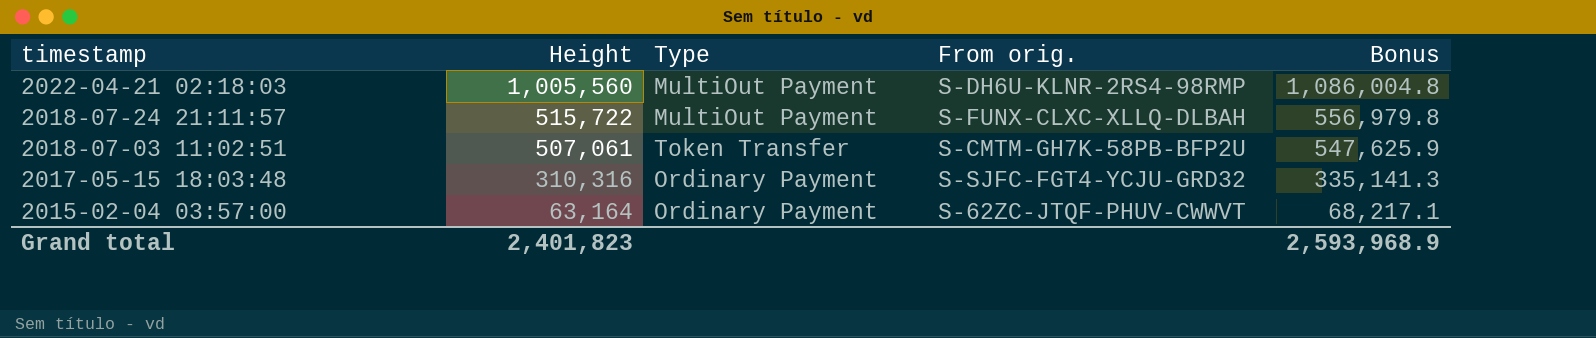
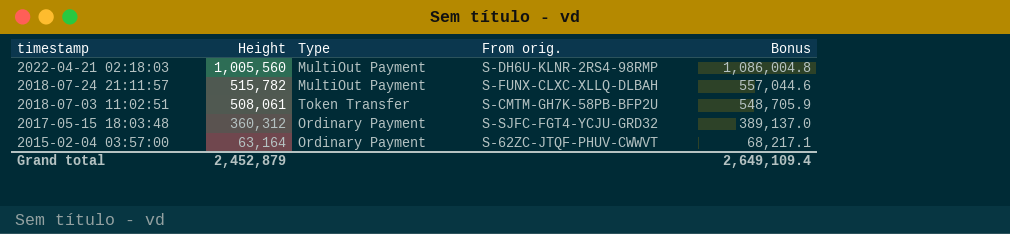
2018-07-24 21:11:57 | Height: 515,722 -> 515,782
2018-07-24 21:11:57 | Bonus: 556,979.8 -> 557,044.6
2018-07-03 11:02:51 | Height: 507,061 -> 508,061
2018-07-03 11:02:51 | Bonus: 547,625.9 -> 548,705.9
2017-05-15 18:03:48 | Height: 310,316 -> 360,312
2017-05-15 18:03:48 | Bonus: 335,141.3 -> 389,137.0
Grand total | Height: 2,401,823 -> 2,452,879
Grand total | Bonus: 2,593,968.9 -> 2,649,109.4

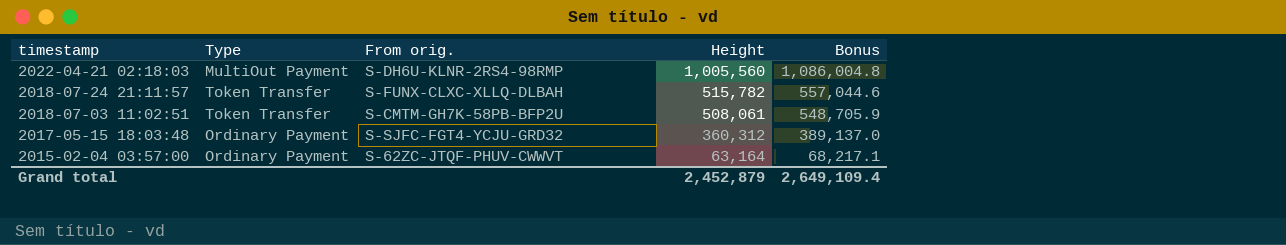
column Height | position: 2 -> 4
2018-07-24 21:11:57 | Type: MultiOut Payment -> Token Transfer

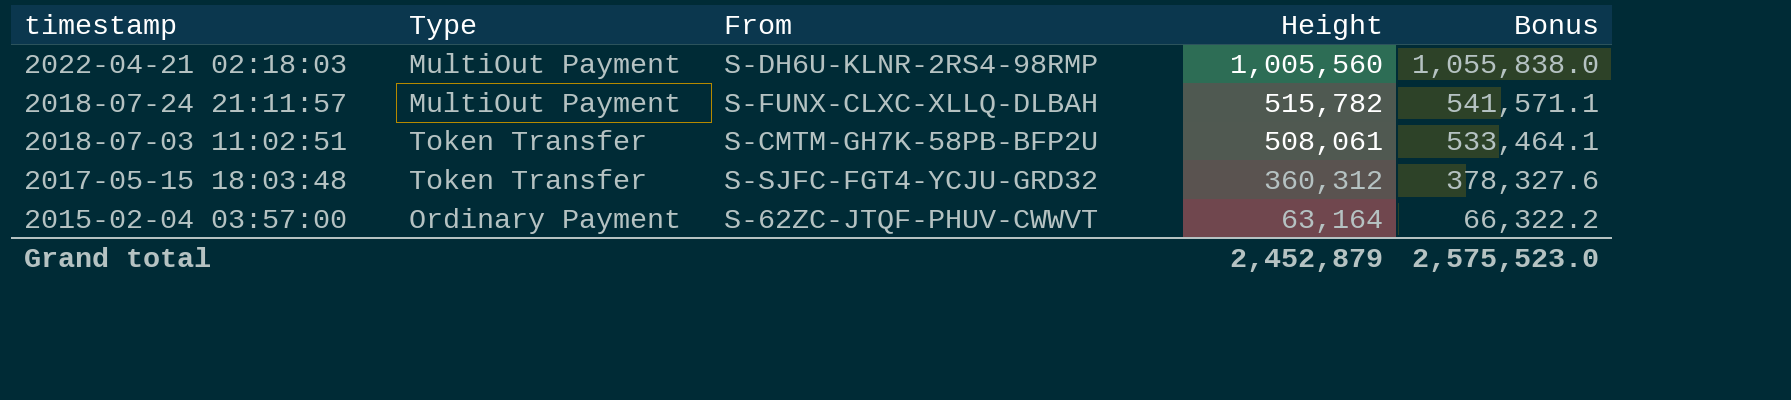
column name: From orig. -> From
column Bonus | formula: [Height] * 1.08 -> [Height] * 1.05
2018-07-24 21:11:57 | Type: Token Transfer -> MultiOut Payment
2017-05-15 18:03:48 | Type: Ordinary Payment -> Token Transfer
Grand total | Bonus: 2,649,109.4 -> 2,575,523.0

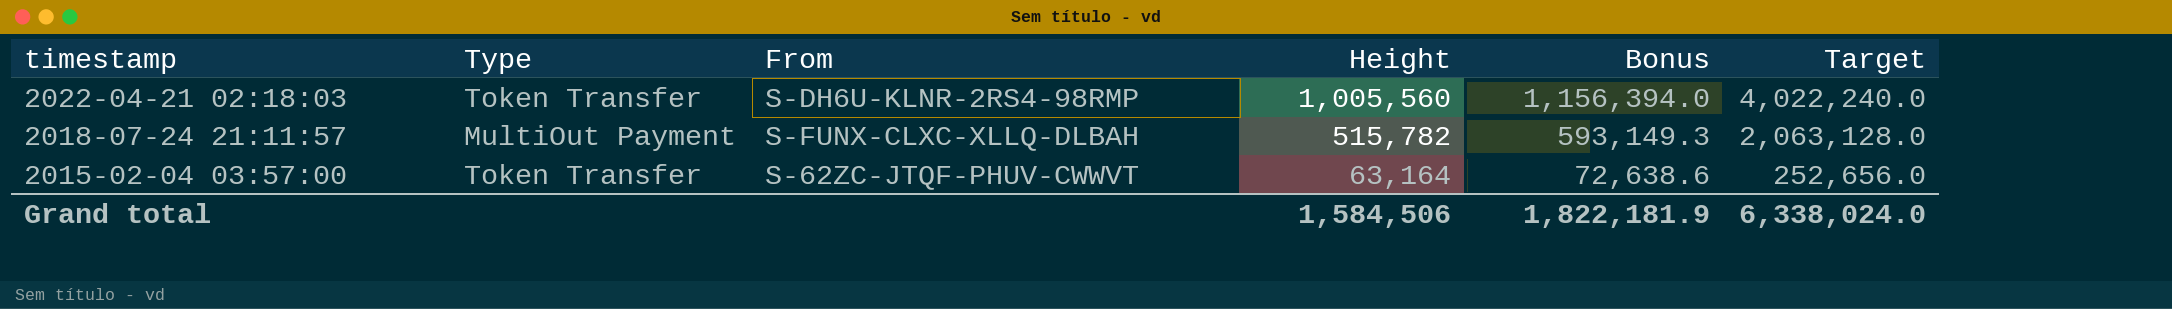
column Bonus | formula: [Height] * 1.05 -> [Height] * 1.15
column Target | formula: none -> [Height] * 4
row 2018-07-03 11:02:51: Token Transfer | S-CMTM-GH7K-58PB-BFP2U | 508,061 | 533,464.1 -> none
row 2017-05-15 18:03:48: Token Transfer | S-SJFC-FGT4-YCJU-GRD32 | 360,312 | 378,327.6 -> none
2022-04-21 02:18:03 | Type: MultiOut Payment -> Token Transfer
2015-02-04 03:57:00 | Type: Ordinary Payment -> Token Transfer
Grand total | Height: 2,452,879 -> 1,584,506
Grand total | Bonus: 2,575,523.0 -> 1,822,181.9

